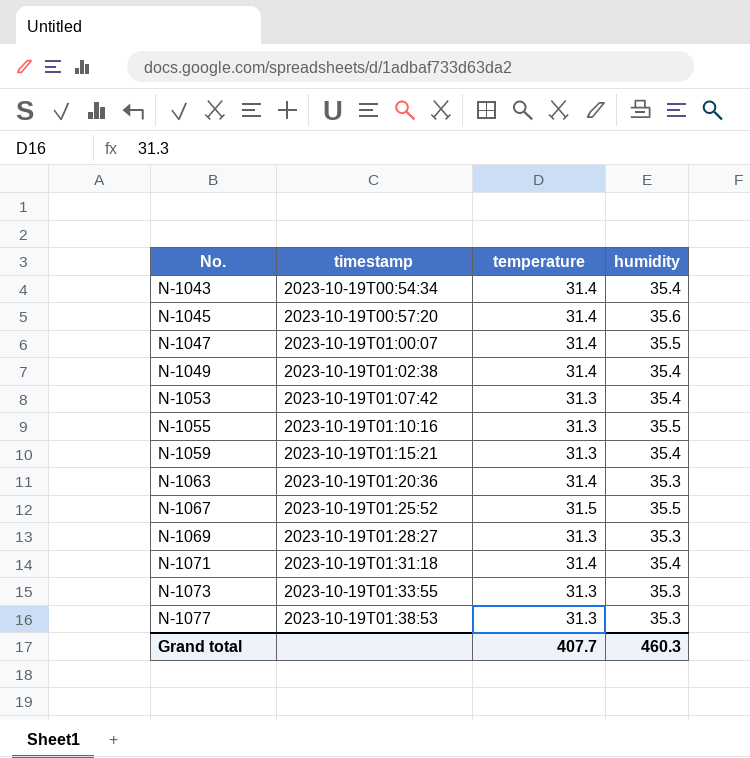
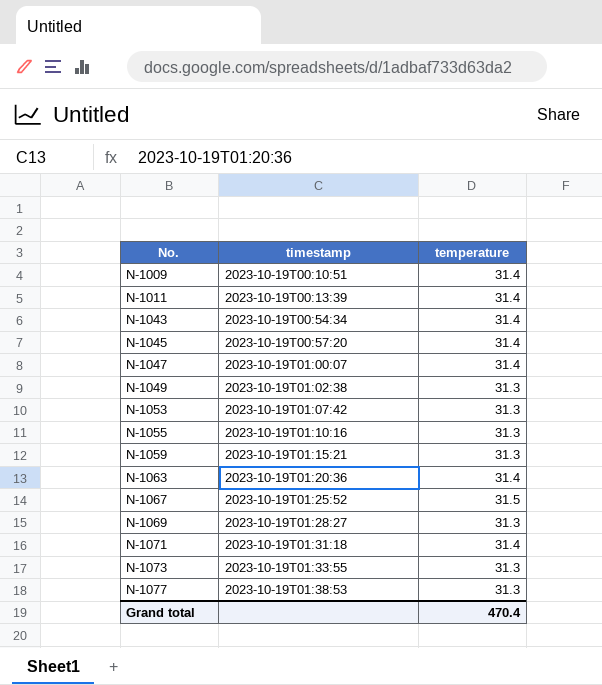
column humidity | position: 4 -> none
row N-1009: none -> 2023-10-19T00:10:51 | 31.4
row N-1011: none -> 2023-10-19T00:13:39 | 31.4
N-1049 | temperature: 31.4 -> 31.3
Grand total | temperature: 407.7 -> 470.4

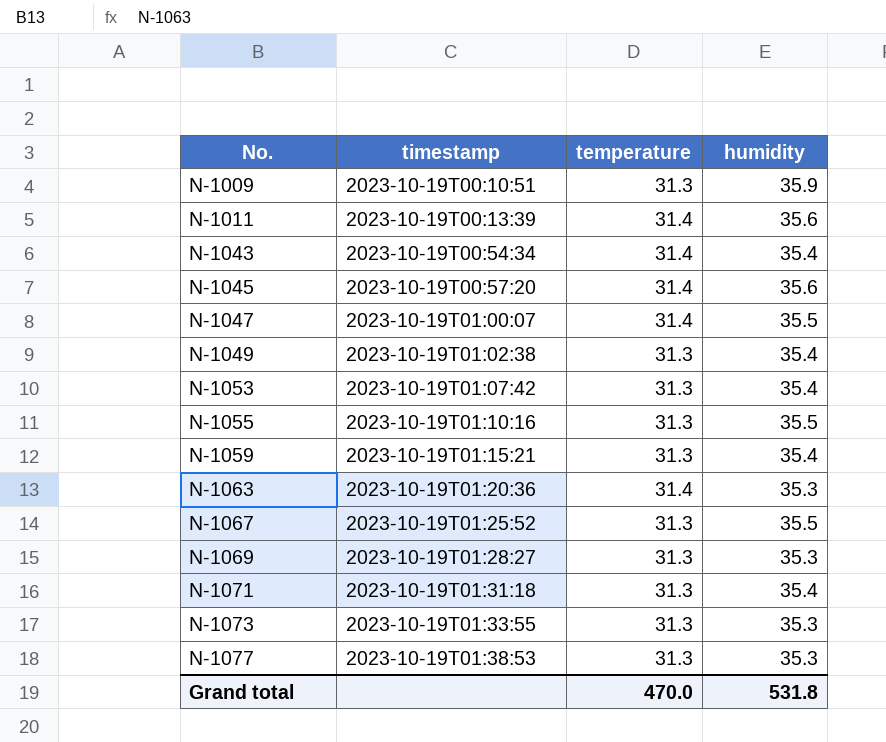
column humidity | position: none -> 4
N-1009 | temperature: 31.4 -> 31.3
N-1067 | temperature: 31.5 -> 31.3
N-1071 | temperature: 31.4 -> 31.3
Grand total | temperature: 470.4 -> 470.0

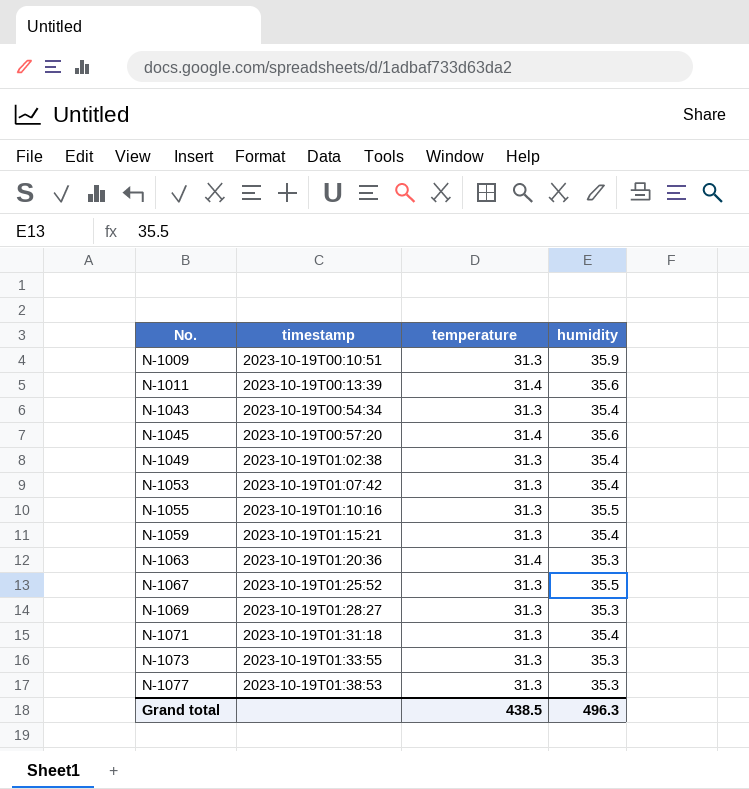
row N-1047: 2023-10-19T01:00:07 | 31.4 | 35.5 -> none
N-1043 | temperature: 31.4 -> 31.3
Grand total | temperature: 470.0 -> 438.5
Grand total | humidity: 531.8 -> 496.3

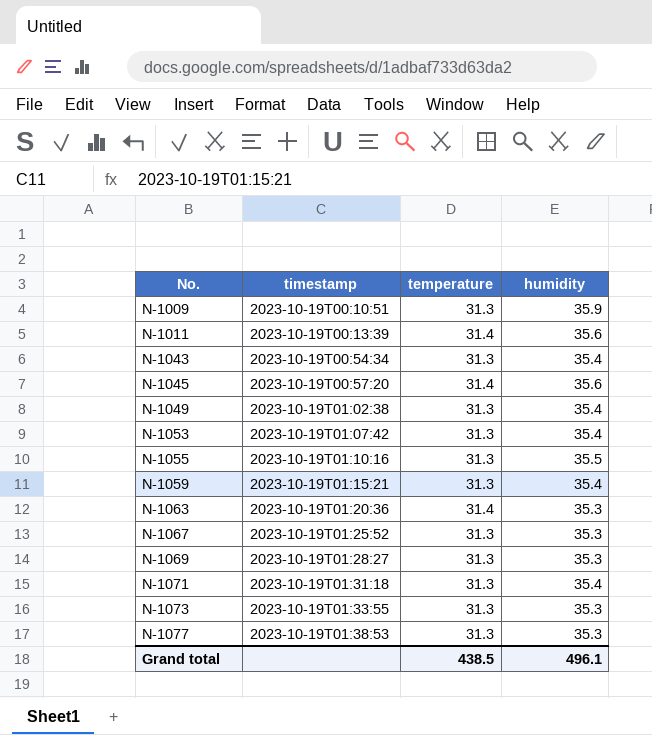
N-1067 | humidity: 35.5 -> 35.3
Grand total | humidity: 496.3 -> 496.1

